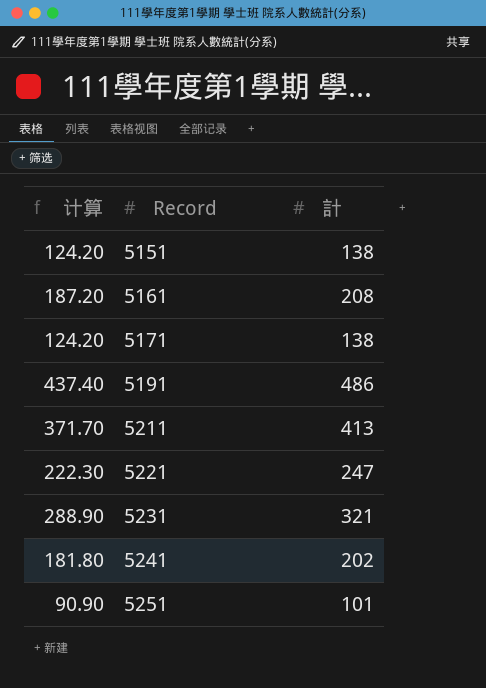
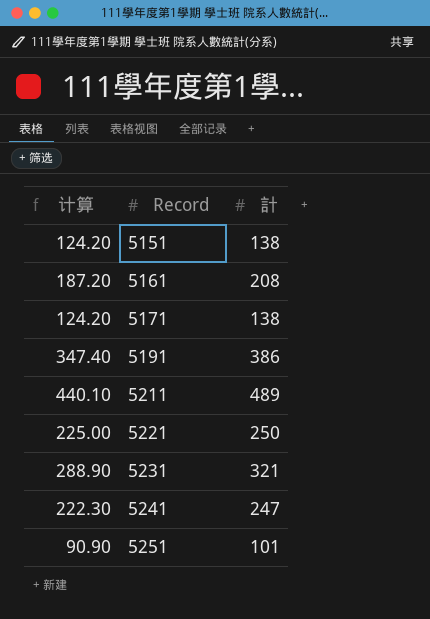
5191 | 计算: 437.40 -> 347.40
5191 | 計: 486 -> 386
5211 | 计算: 371.70 -> 440.10
5211 | 計: 413 -> 489
5221 | 计算: 222.30 -> 225.00
5221 | 計: 247 -> 250
5241 | 计算: 181.80 -> 222.30
5241 | 計: 202 -> 247

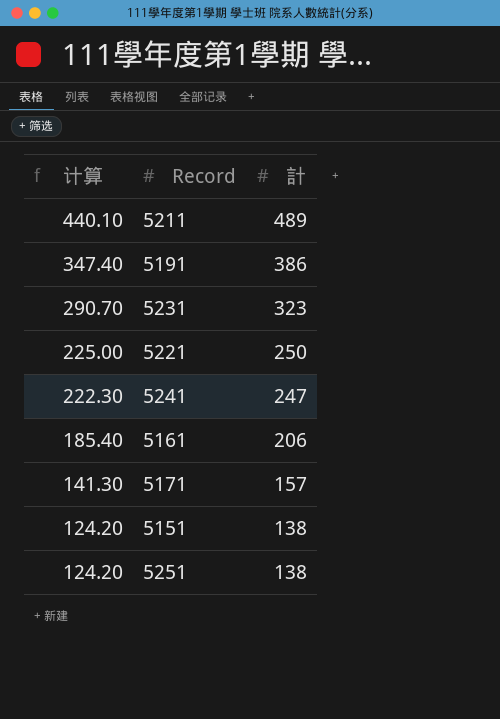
row order: Record ascending -> 计算 descending
5231 | 计算: 288.90 -> 290.70
5231 | 計: 321 -> 323
5161 | 计算: 187.20 -> 185.40
5161 | 計: 208 -> 206
5171 | 计算: 124.20 -> 141.30
5171 | 計: 138 -> 157
5251 | 计算: 90.90 -> 124.20
5251 | 計: 101 -> 138

